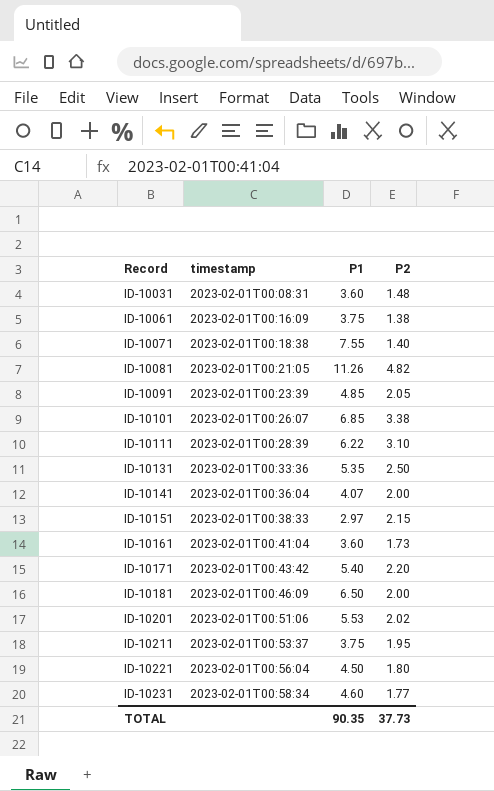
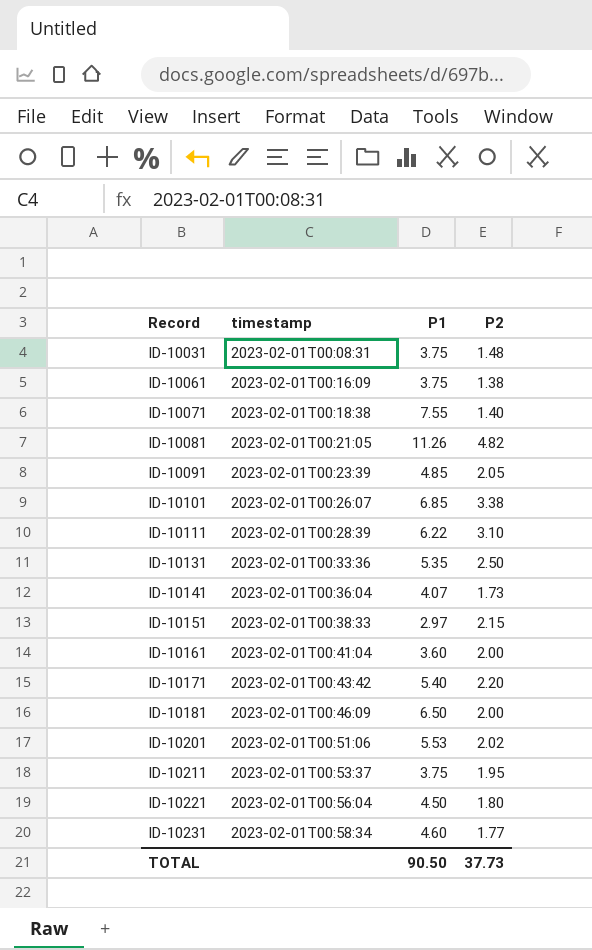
ID-10031 | P1: 3.60 -> 3.75
ID-10141 | P2: 2.00 -> 1.73
ID-10161 | P2: 1.73 -> 2.00
TOTAL | P1: 90.35 -> 90.50

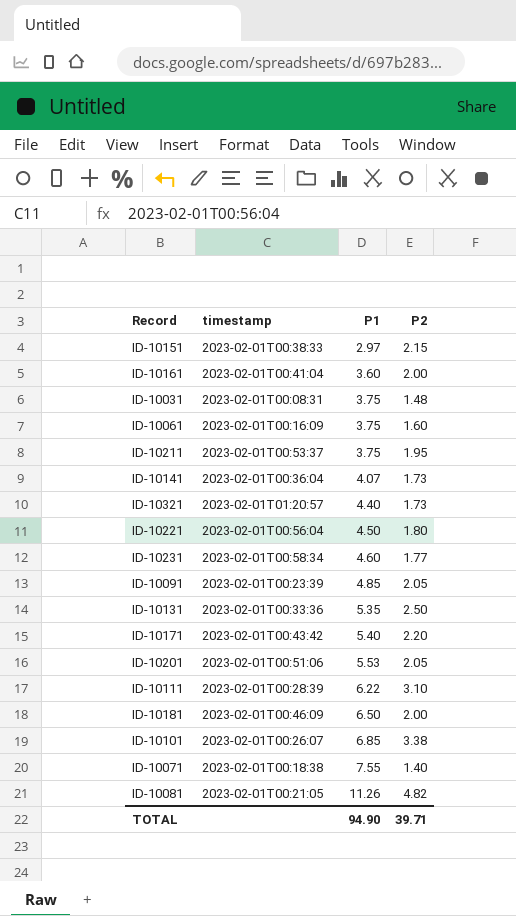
row order: Record ascending -> P1 ascending
ID-10061 | P2: 1.38 -> 1.60
row ID-10321: none -> 2023-02-01T01:20:57 | 4.40 | 1.73
ID-10201 | P2: 2.02 -> 2.05
TOTAL | P1: 90.50 -> 94.90
TOTAL | P2: 37.73 -> 39.71

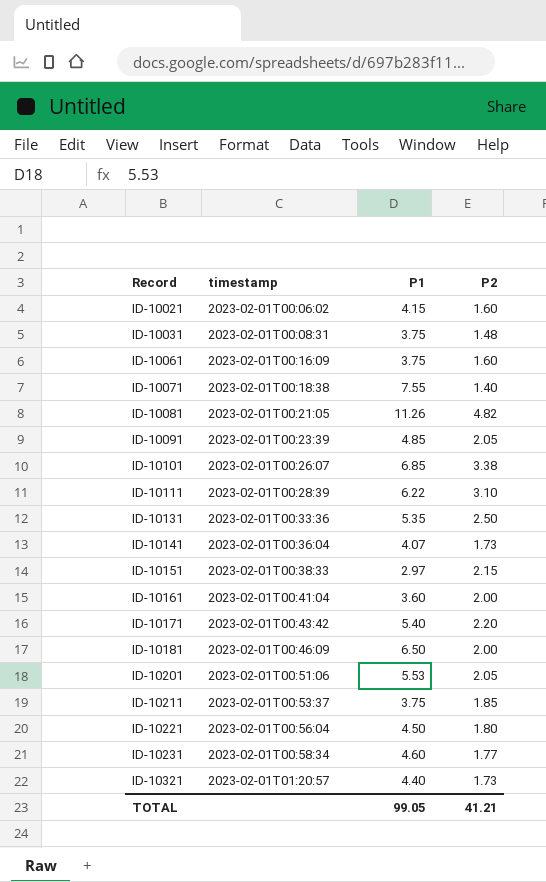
row order: P1 ascending -> Record ascending
row ID-10021: none -> 2023-02-01T00:06:02 | 4.15 | 1.60
ID-10211 | P2: 1.95 -> 1.85
TOTAL | P1: 94.90 -> 99.05
TOTAL | P2: 39.71 -> 41.21

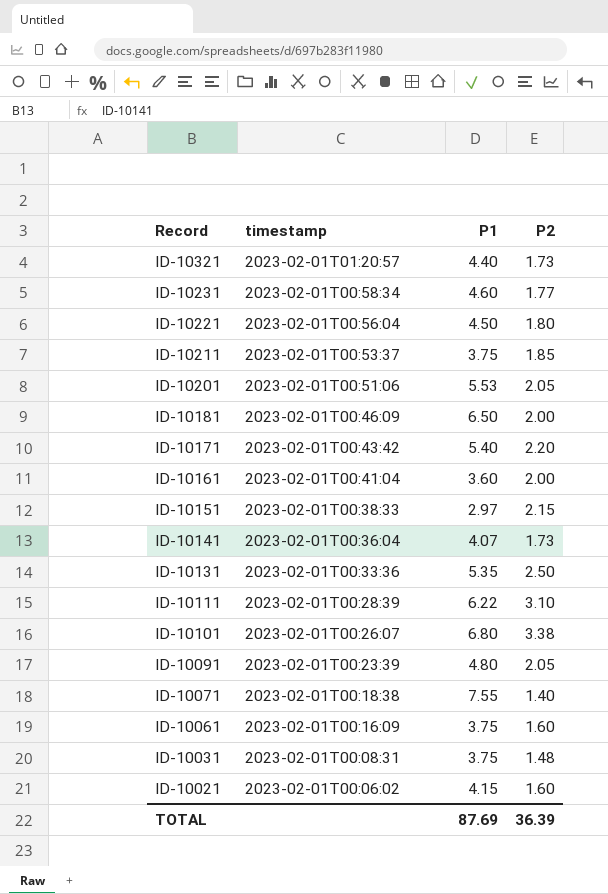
row order: Record ascending -> Record descending
row ID-10081: 2023-02-01T00:21:05 | 11.26 | 4.82 -> none
ID-10101 | P1: 6.85 -> 6.80
ID-10091 | P1: 4.85 -> 4.80
TOTAL | P1: 99.05 -> 87.69
TOTAL | P2: 41.21 -> 36.39

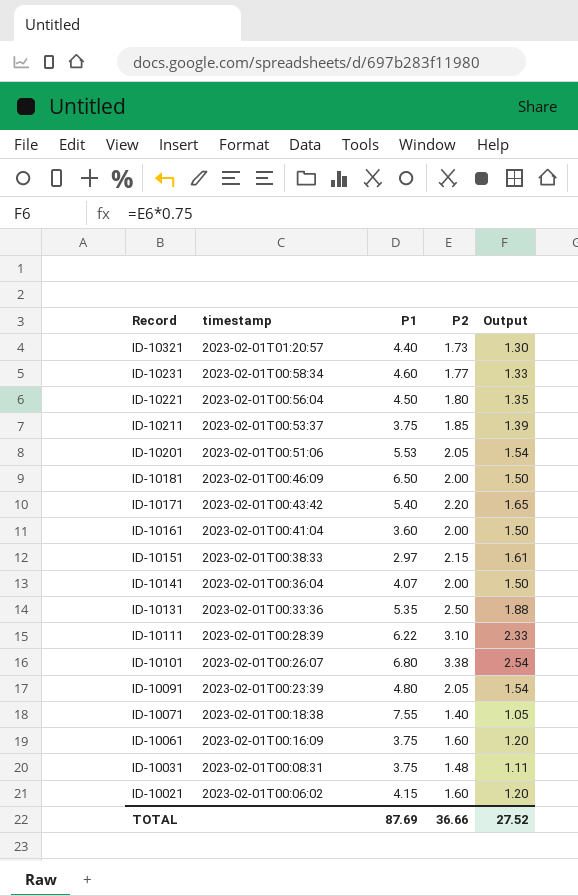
column Output | formula: none -> [P2] * 0.75
ID-10141 | P2: 1.73 -> 2.00
TOTAL | P2: 36.39 -> 36.66

